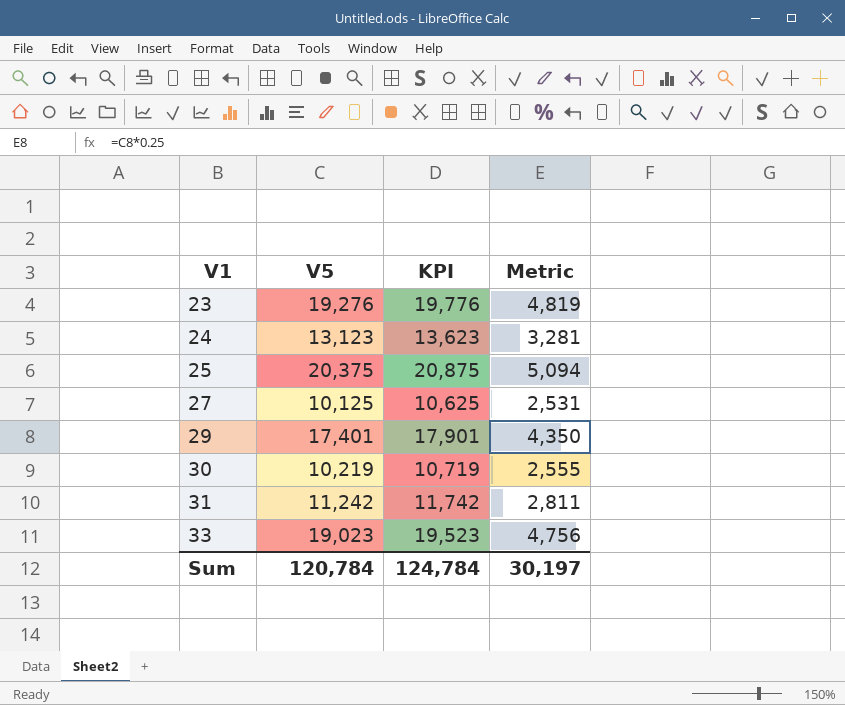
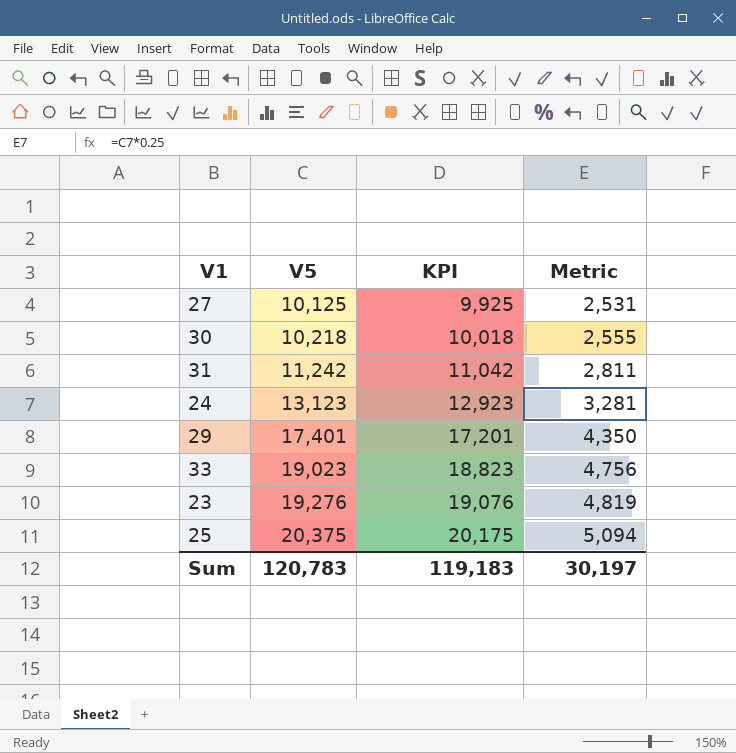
row order: V1 ascending -> V5 ascending
column KPI | formula: [V5] + 500 -> [V5] - 200
30 | V5: 10,219 -> 10,218
Sum | V5: 120,784 -> 120,783
Sum | KPI: 124,784 -> 119,183

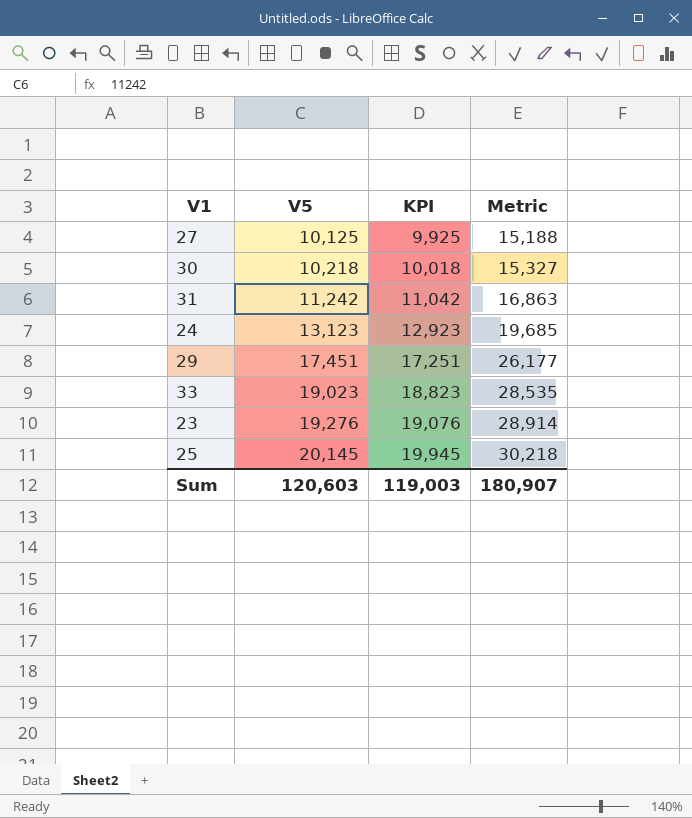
column Metric | formula: [V5] * 0.25 -> [V5] * 1.5
29 | V5: 17,401 -> 17,451
29 | KPI: 17,201 -> 17,251
25 | V5: 20,375 -> 20,145
25 | KPI: 20,175 -> 19,945
Sum | V5: 120,783 -> 120,603
Sum | KPI: 119,183 -> 119,003
Sum | Metric: 30,197 -> 180,907

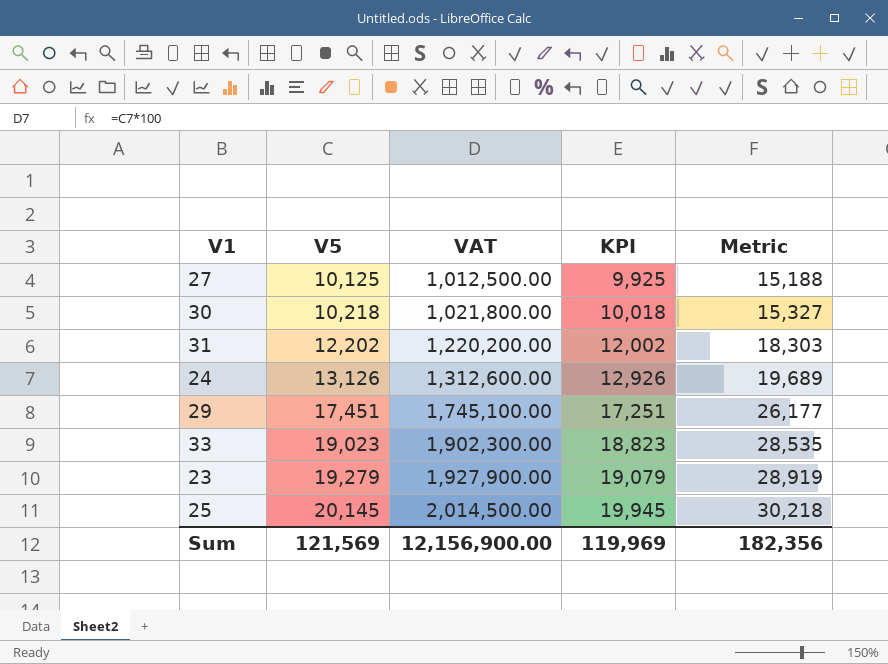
column VAT | formula: none -> [V5] * 100
31 | V5: 11,242 -> 12,202
31 | KPI: 11,042 -> 12,002
31 | Metric: 16,863 -> 18,303
24 | V5: 13,123 -> 13,126
24 | KPI: 12,923 -> 12,926
24 | Metric: 19,685 -> 19,689
23 | V5: 19,276 -> 19,279
23 | KPI: 19,076 -> 19,079
23 | Metric: 28,914 -> 28,919
Sum | V5: 120,603 -> 121,569
Sum | KPI: 119,003 -> 119,969
Sum | Metric: 180,907 -> 182,356

